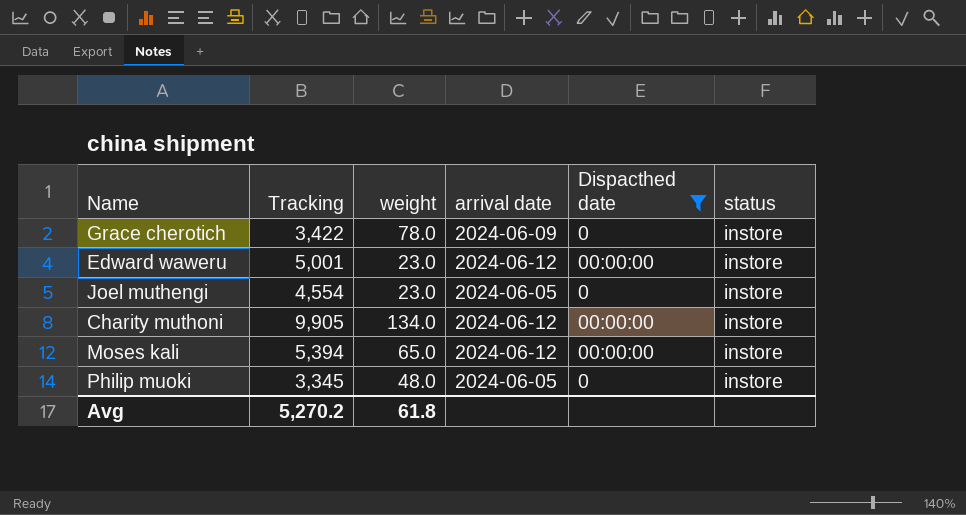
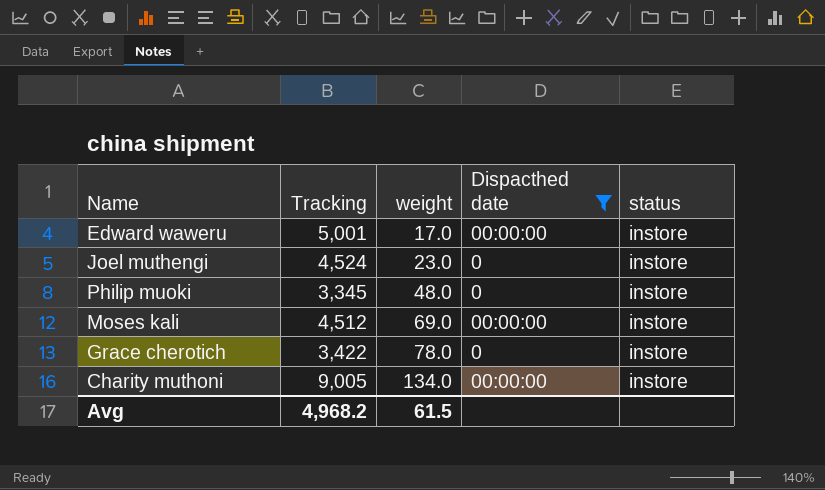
row order: none -> weight ascending
column arrival date | position: 4 -> none
Edward waweru | weight: 23.0 -> 17.0
Joel muthengi | Tracking: 4,554 -> 4,524
Moses kali | Tracking: 5,394 -> 4,512
Moses kali | weight: 65.0 -> 69.0
Charity muthoni | Tracking: 9,905 -> 9,005
Avg | Tracking: 5,270.2 -> 4,968.2
Avg | weight: 61.8 -> 61.5

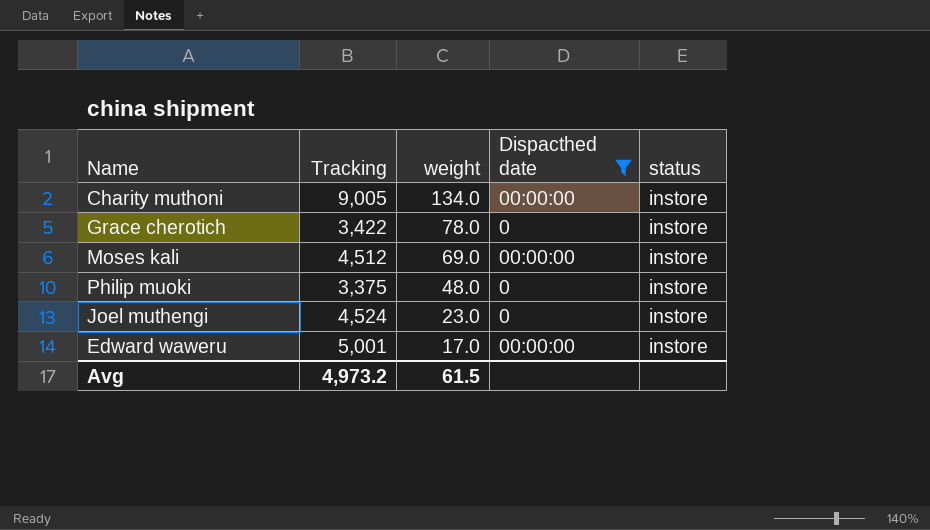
row order: weight ascending -> weight descending
Philip muoki | Tracking: 3,345 -> 3,375
Avg | Tracking: 4,968.2 -> 4,973.2

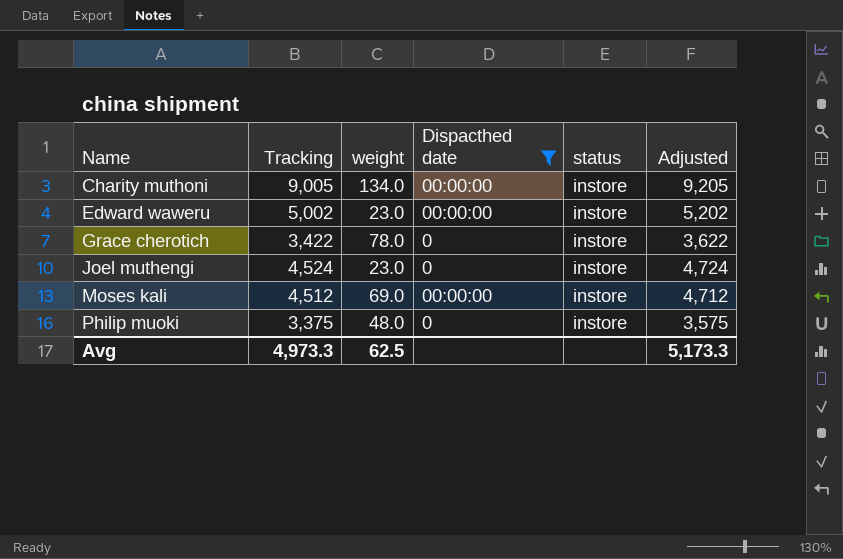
row order: weight descending -> Name ascending
column Adjusted | formula: none -> [Tracking] + 200
Edward waweru | Tracking: 5,001 -> 5,002
Edward waweru | weight: 17.0 -> 23.0
Avg | Tracking: 4,973.2 -> 4,973.3
Avg | weight: 61.5 -> 62.5

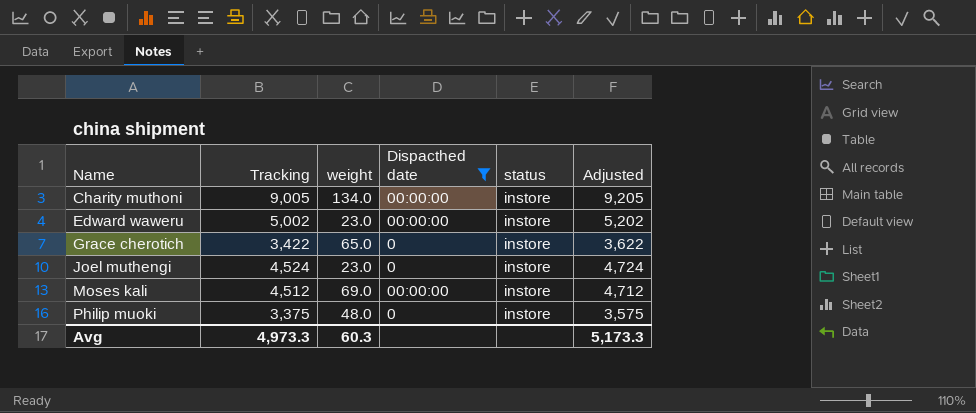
Grace cherotich | weight: 78.0 -> 65.0
Avg | weight: 62.5 -> 60.3

